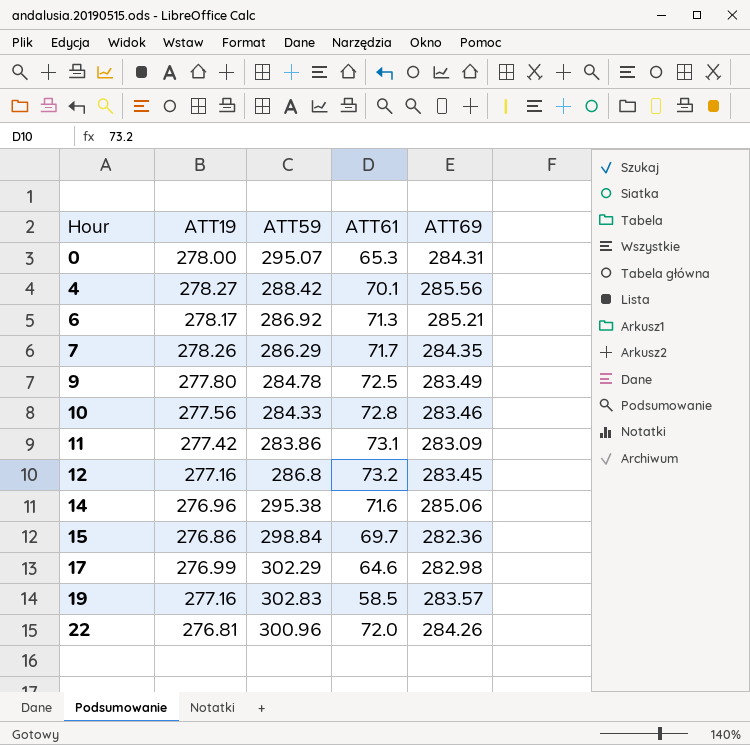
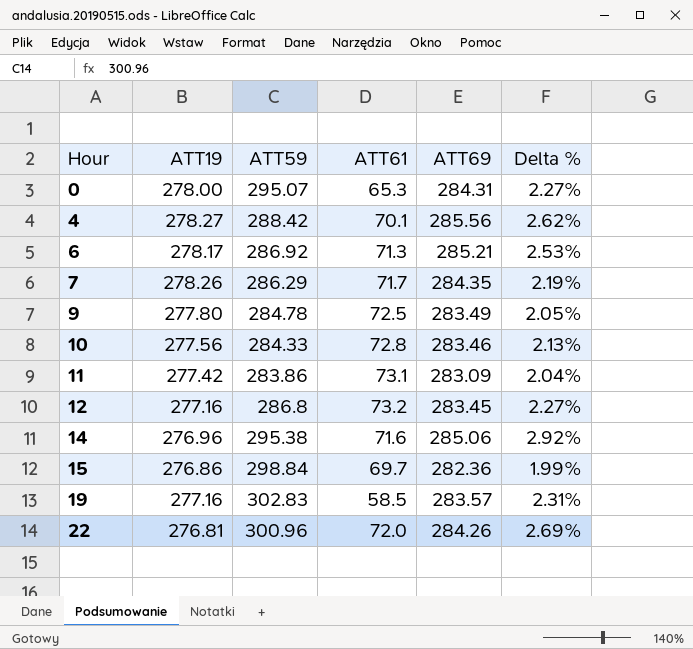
column Delta % | formula: none -> ([ATT69] - [ATT19]) / [ATT19]
row 17: 276.99 | 302.29 | 64.6 | 282.98 -> none

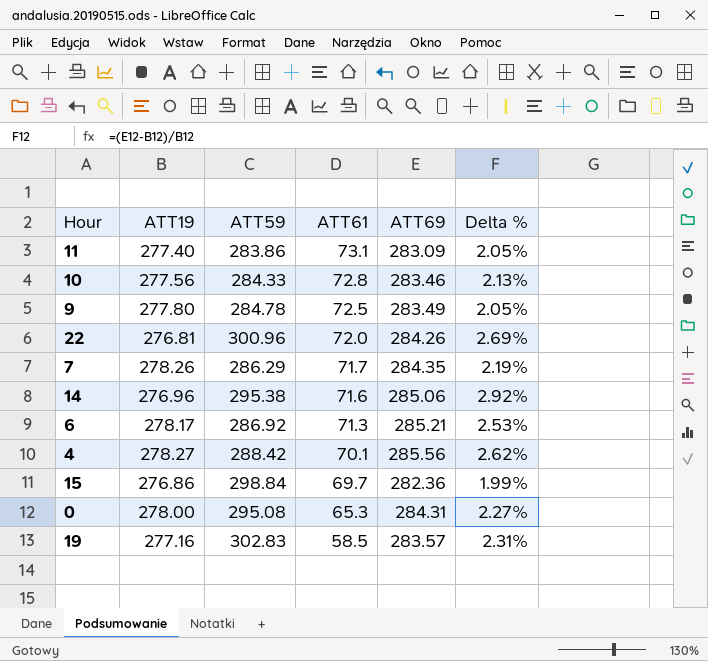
row order: Hour ascending -> ATT61 descending
row 12: 277.16 | 286.8 | 73.2 | 283.45 | 2.27% -> none
11 | ATT19: 277.42 -> 277.40
11 | Delta %: 2.04% -> 2.05%
0 | ATT59: 295.07 -> 295.08

